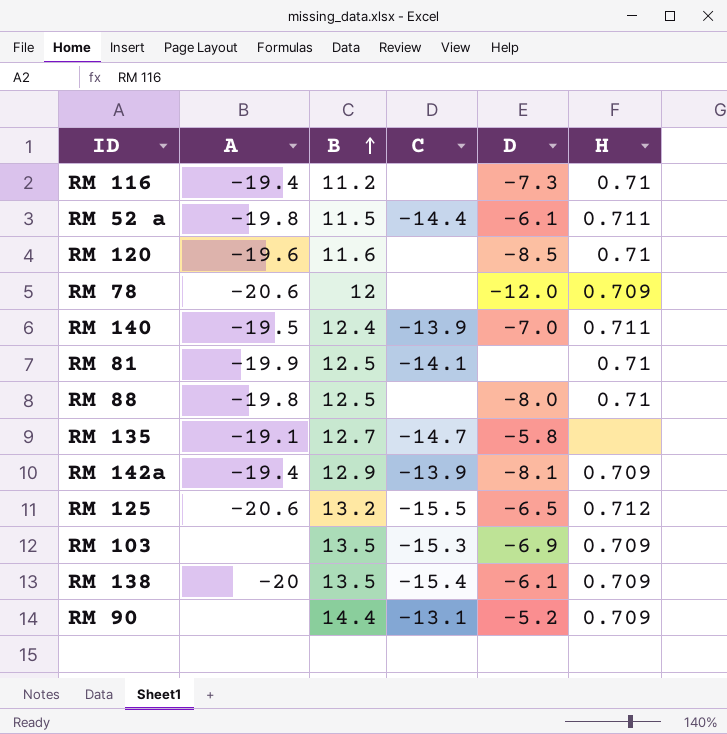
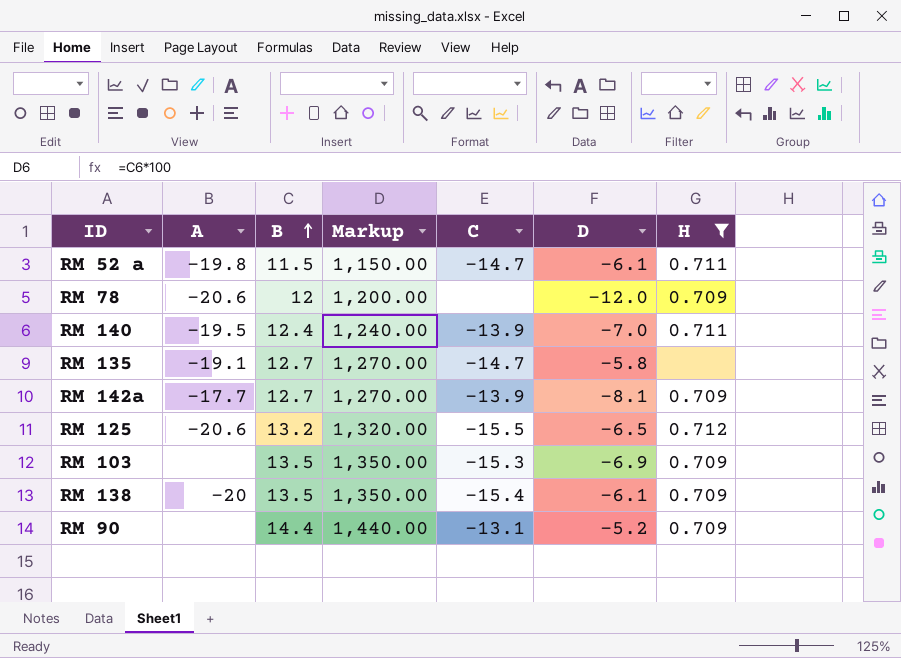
filter: none -> H != 0.71
column Markup | formula: none -> [B] * 100
RM 52 a | C: -14.4 -> -14.7
RM 142a | A: -19.4 -> -17.7
RM 142a | B: 12.9 -> 12.7

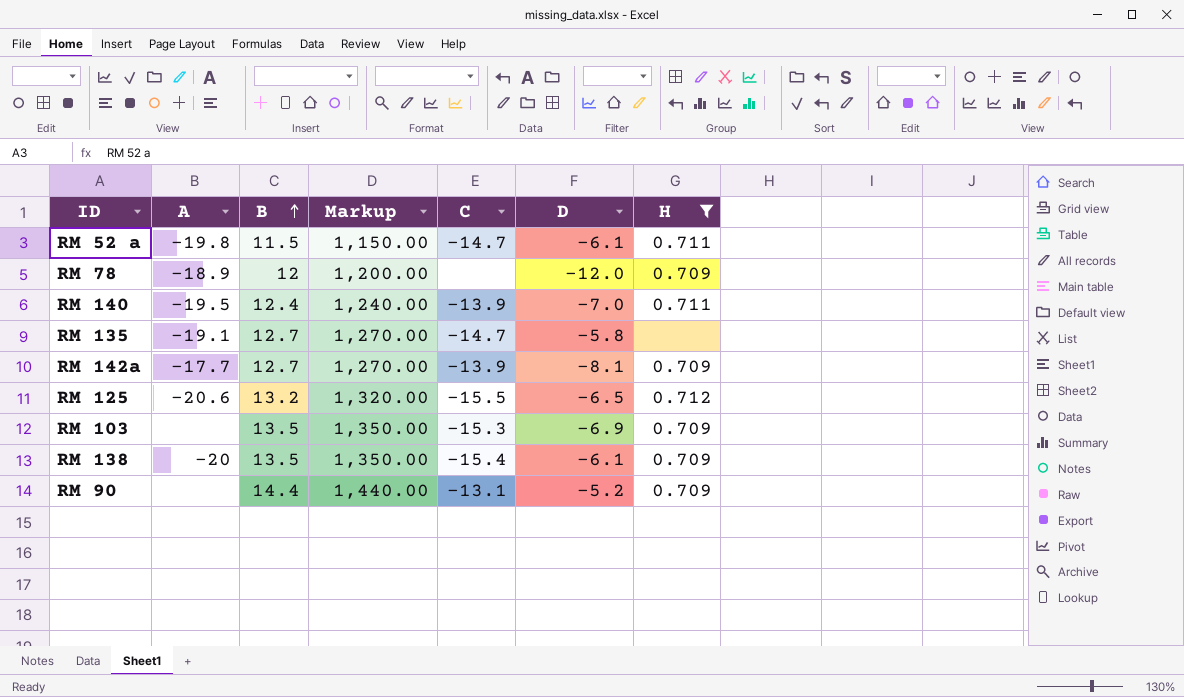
RM 78 | A: -20.6 -> -18.9

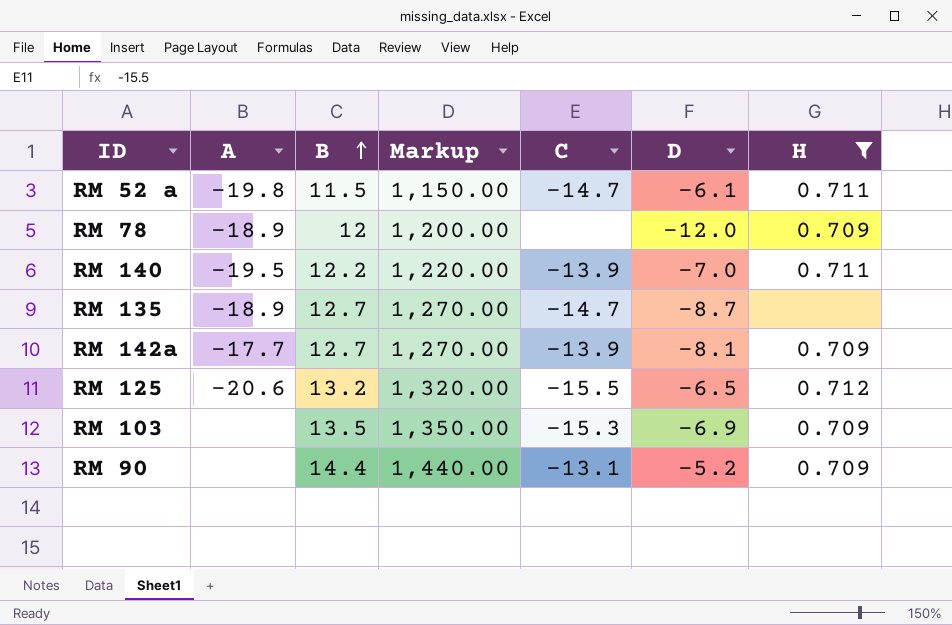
row RM 138: -20 | 13.5 | 1,350.00 | -15.4 | -6.1 | 0.709 -> none
RM 140 | B: 12.4 -> 12.2
RM 140 | Markup: 1,240.00 -> 1,220.00
RM 135 | A: -19.1 -> -18.9
RM 135 | D: -5.8 -> -8.7

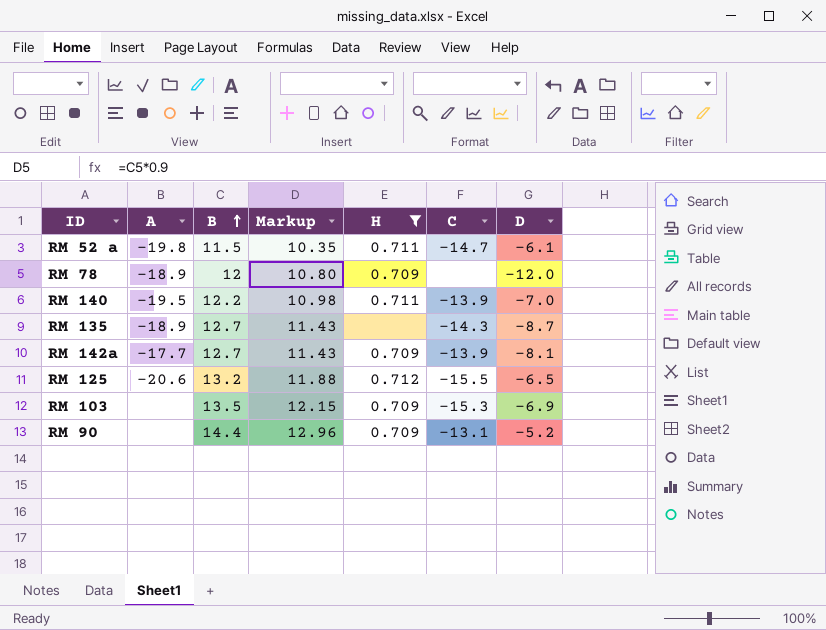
column Markup | formula: [B] * 100 -> [B] * 0.9
column H | position: 7 -> 5
RM 135 | C: -14.7 -> -14.3

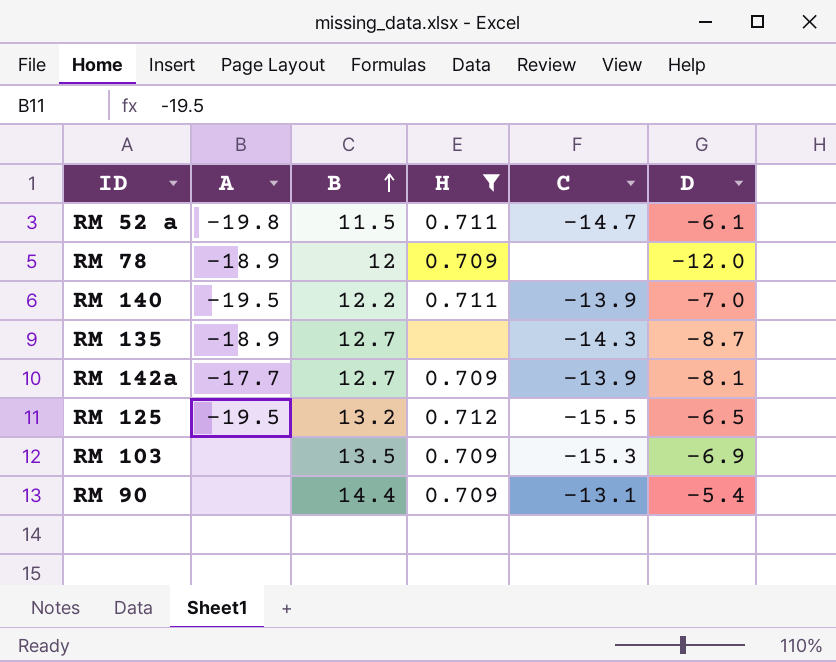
column Markup | formula: [B] * 0.9 -> none
RM 125 | A: -20.6 -> -19.5
RM 90 | D: -5.2 -> -5.4

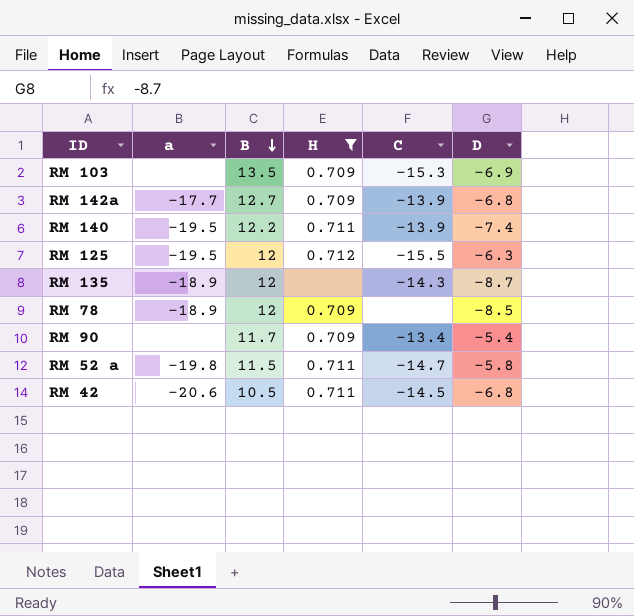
row order: B ascending -> B descending
column name: A -> a
RM 142a | D: -8.1 -> -6.8
RM 140 | D: -7.0 -> -7.4
RM 125 | B: 13.2 -> 12
RM 125 | D: -6.5 -> -6.3
RM 135 | B: 12.7 -> 12
RM 78 | D: -12.0 -> -8.5
RM 90 | B: 14.4 -> 11.7
RM 90 | C: -13.1 -> -13.4
RM 52 a | D: -6.1 -> -5.8
row RM 42: none -> -20.6 | 10.5 | 0.711 | -14.5 | -6.8

